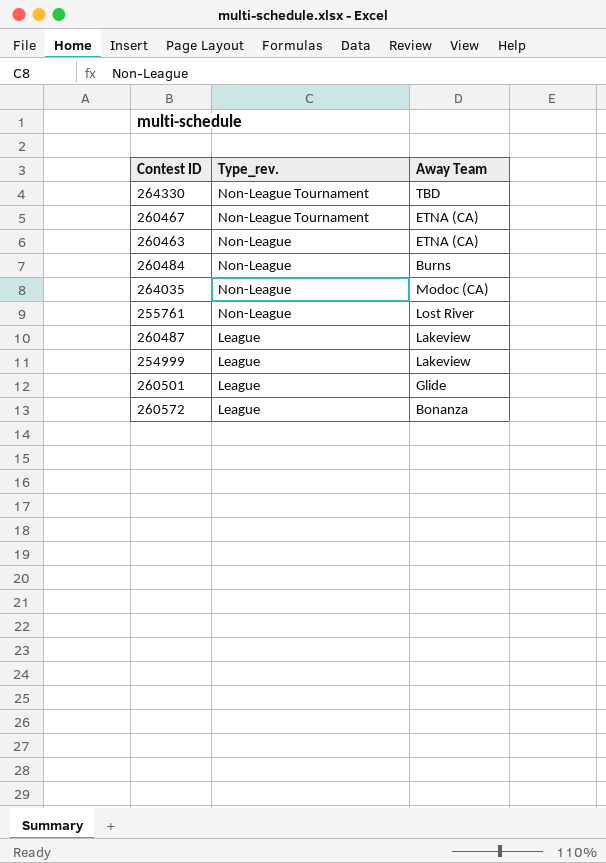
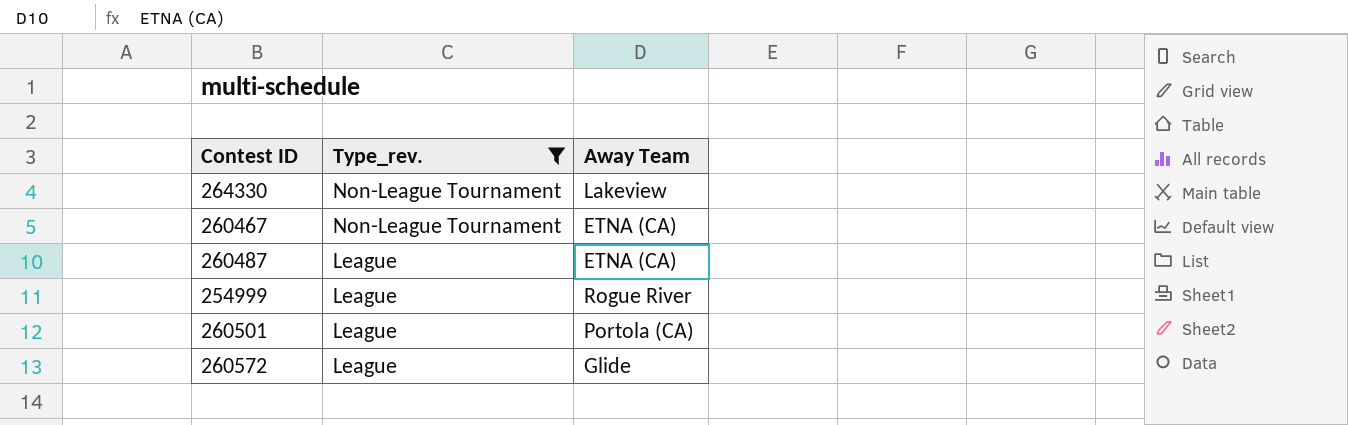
filter: none -> Type_rev. != Non-League
264330 | Away Team: TBD -> Lakeview
260487 | Away Team: Lakeview -> ETNA (CA)
254999 | Away Team: Lakeview -> Rogue River
260501 | Away Team: Glide -> Portola (CA)
260572 | Away Team: Bonanza -> Glide

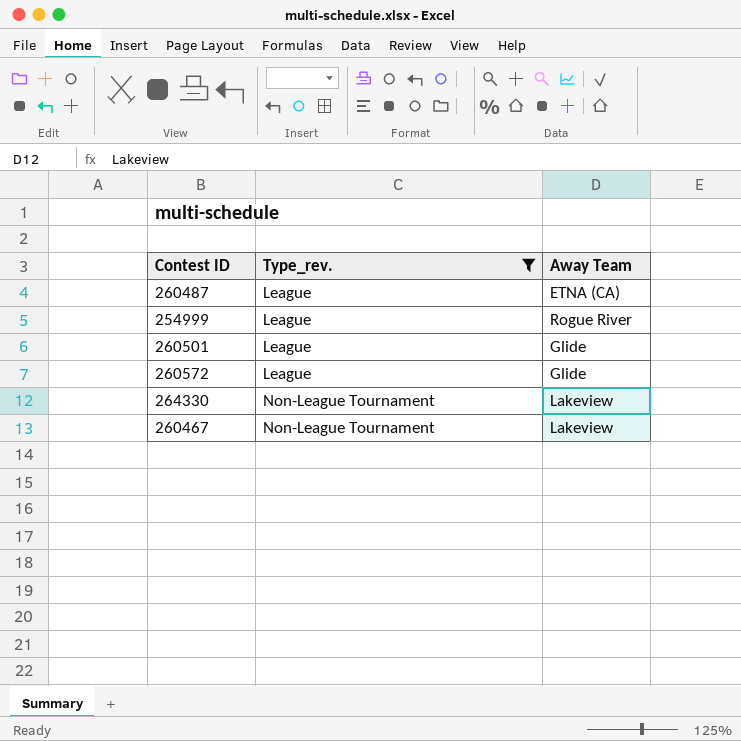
row order: Type_rev. descending -> Type_rev. ascending
260501 | Away Team: Portola (CA) -> Glide
260467 | Away Team: ETNA (CA) -> Lakeview

